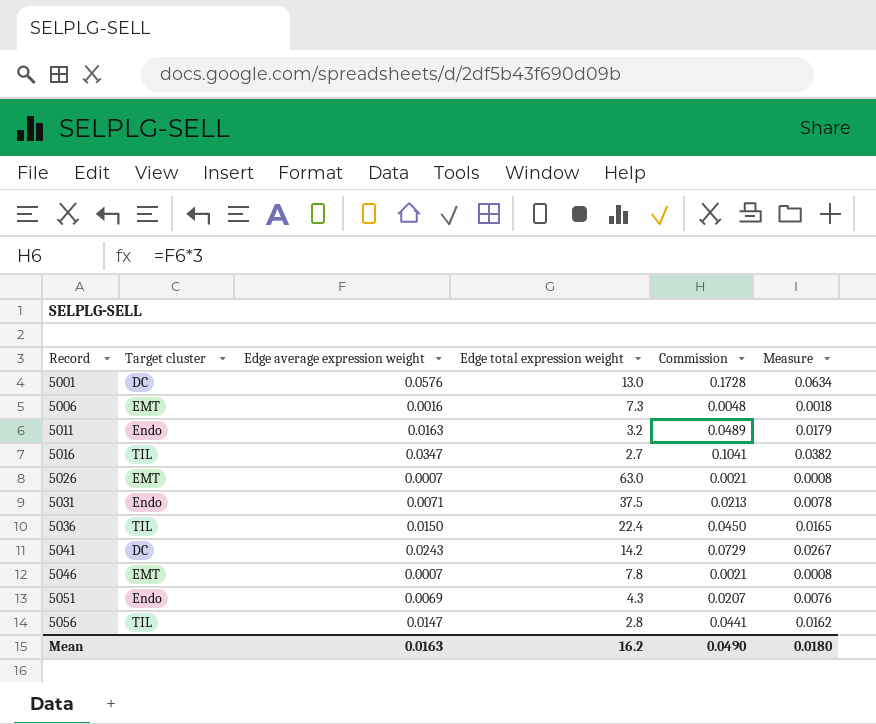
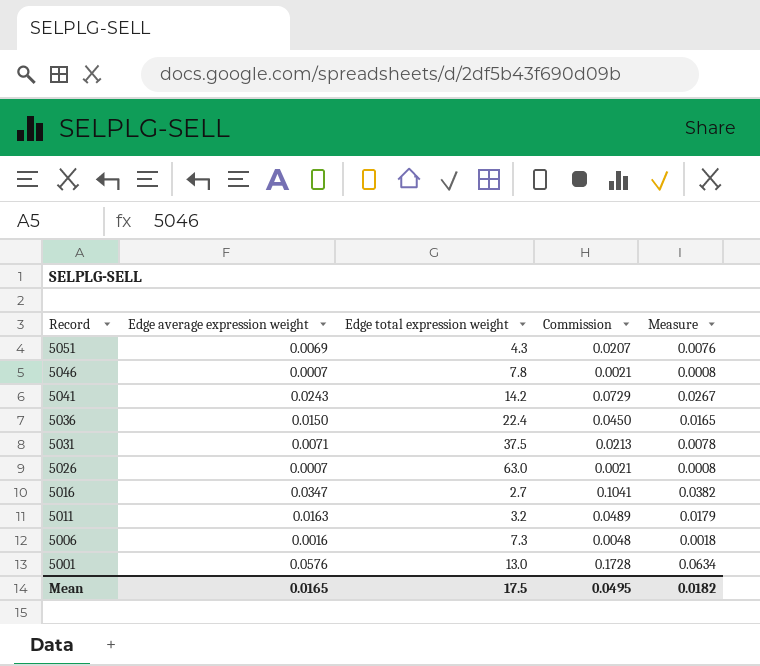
row order: Record ascending -> Record descending
column Target cluster | position: 2 -> none
row 5056: TIL | 0.0147 | 2.8 | 0.0441 | 0.0162 -> none
Mean | Edge average expression weight: 0.0163 -> 0.0165
Mean | Edge total expression weight: 16.2 -> 17.5
Mean | Commission: 0.0490 -> 0.0495
Mean | Measure: 0.0180 -> 0.0182

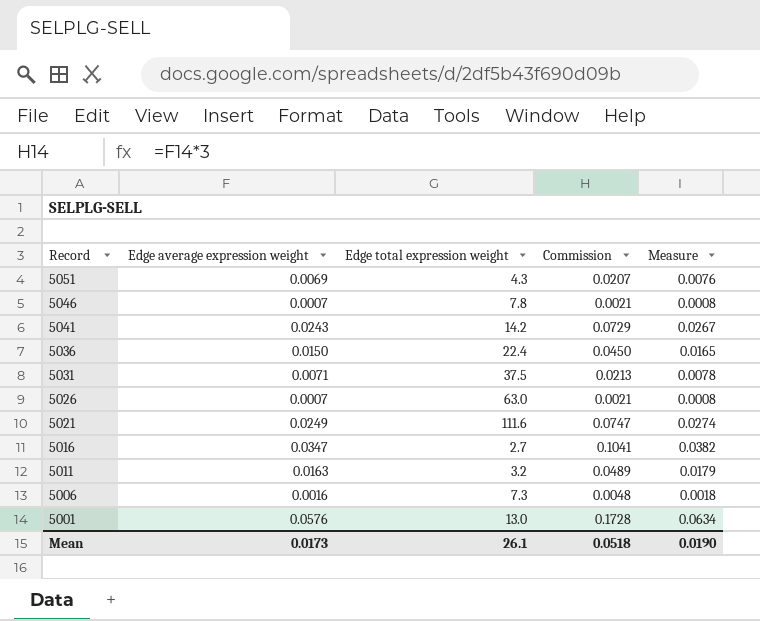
row 5021: none -> 0.0249 | 111.6 | 0.0747 | 0.0274
Mean | Edge average expression weight: 0.0165 -> 0.0173
Mean | Edge total expression weight: 17.5 -> 26.1
Mean | Commission: 0.0495 -> 0.0518
Mean | Measure: 0.0182 -> 0.0190

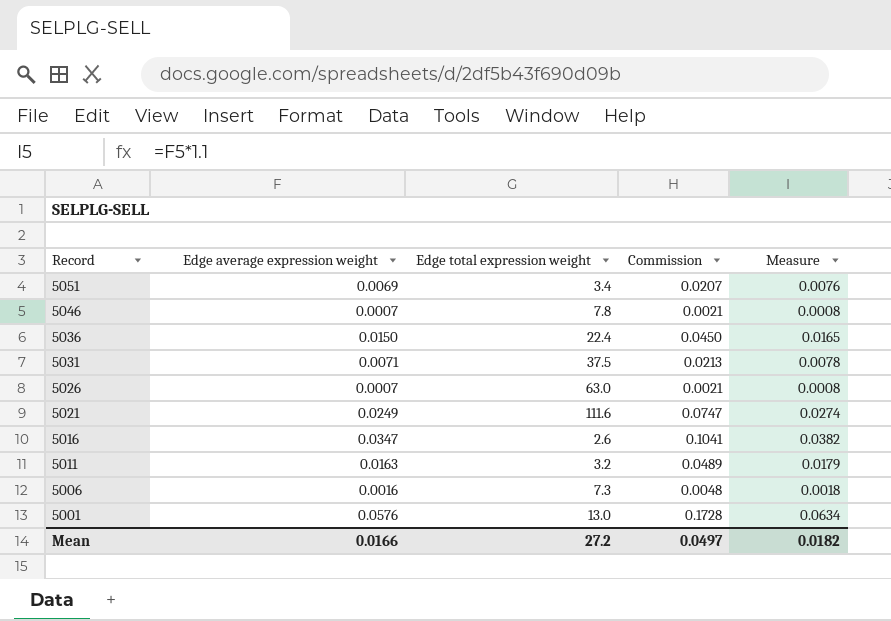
row 5041: 0.0243 | 14.2 | 0.0729 | 0.0267 -> none
5051 | Edge total expression weight: 4.3 -> 3.4
5016 | Edge total expression weight: 2.7 -> 2.6
Mean | Edge average expression weight: 0.0173 -> 0.0166
Mean | Edge total expression weight: 26.1 -> 27.2
Mean | Commission: 0.0518 -> 0.0497
Mean | Measure: 0.0190 -> 0.0182

